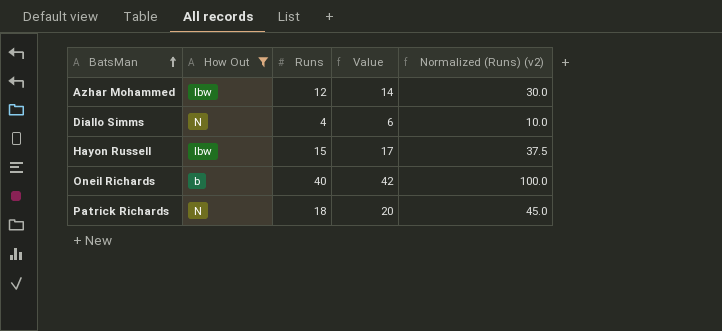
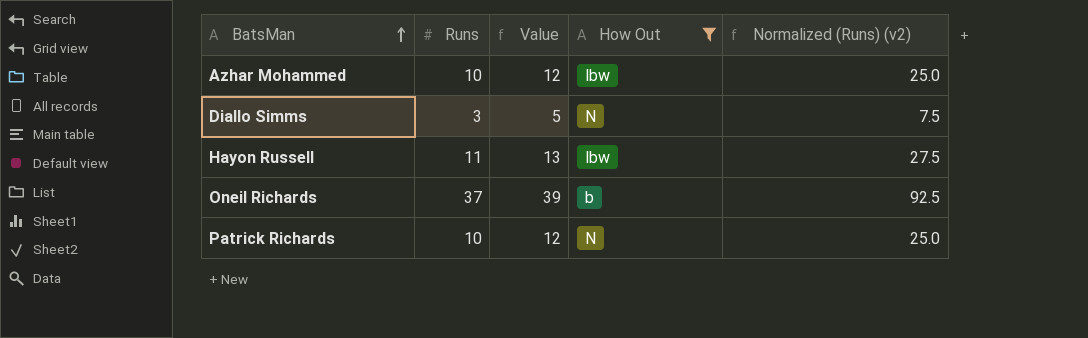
column How Out | position: 2 -> 4
Azhar Mohammed | Runs: 12 -> 10
Azhar Mohammed | Value: 14 -> 12
Azhar Mohammed | Normalized (Runs) (v2): 30.0 -> 25.0
Diallo Simms | Runs: 4 -> 3
Diallo Simms | Value: 6 -> 5
Diallo Simms | Normalized (Runs) (v2): 10.0 -> 7.5
Hayon Russell | Runs: 15 -> 11
Hayon Russell | Value: 17 -> 13
Hayon Russell | Normalized (Runs) (v2): 37.5 -> 27.5
Oneil Richards | Runs: 40 -> 37
Oneil Richards | Value: 42 -> 39
Oneil Richards | Normalized (Runs) (v2): 100.0 -> 92.5
Patrick Richards | Runs: 18 -> 10
Patrick Richards | Value: 20 -> 12
Patrick Richards | Normalized (Runs) (v2): 45.0 -> 25.0

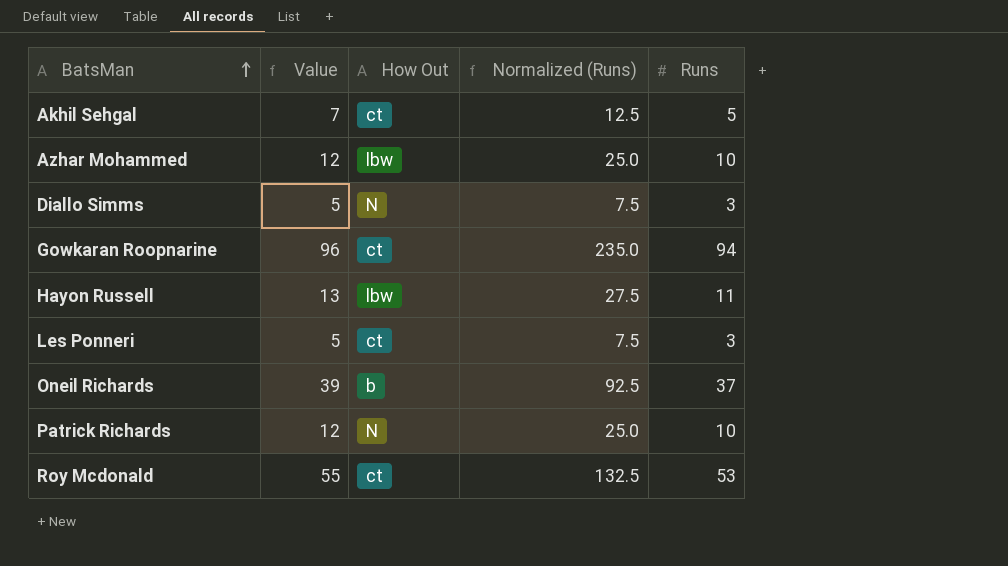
filter: How Out != ct -> none
column name: Normalized (Runs) (v2) -> Normalized (Runs)
column Runs | position: 2 -> 5

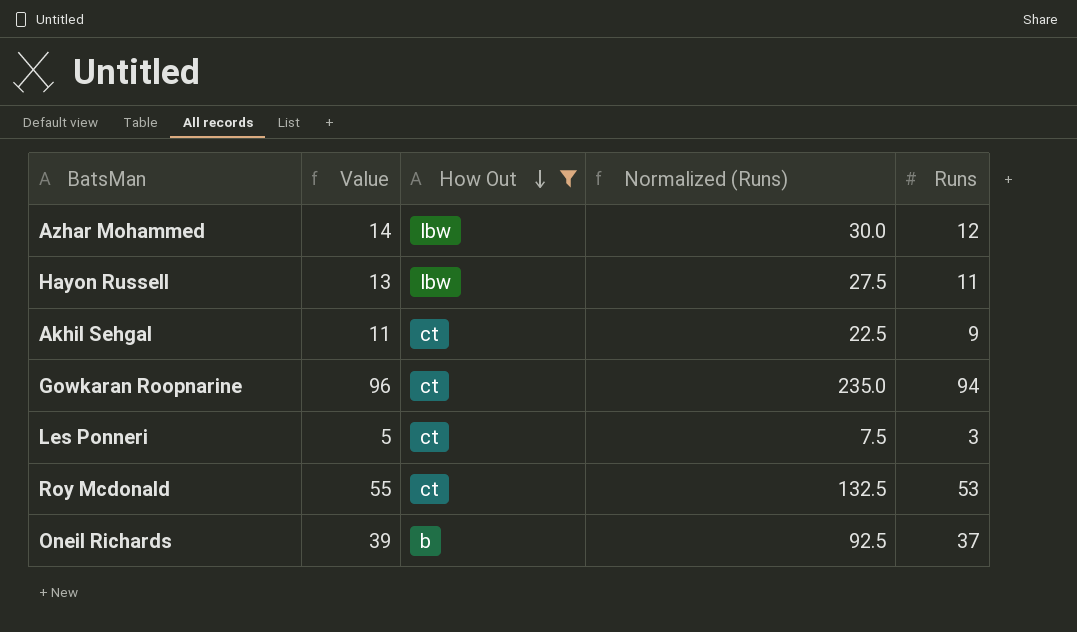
filter: none -> How Out != N
row order: BatsMan ascending -> How Out descending
Azhar Mohammed | Value: 12 -> 14
Azhar Mohammed | Normalized (Runs): 25.0 -> 30.0
Azhar Mohammed | Runs: 10 -> 12
Akhil Sehgal | Value: 7 -> 11
Akhil Sehgal | Normalized (Runs): 12.5 -> 22.5
Akhil Sehgal | Runs: 5 -> 9

